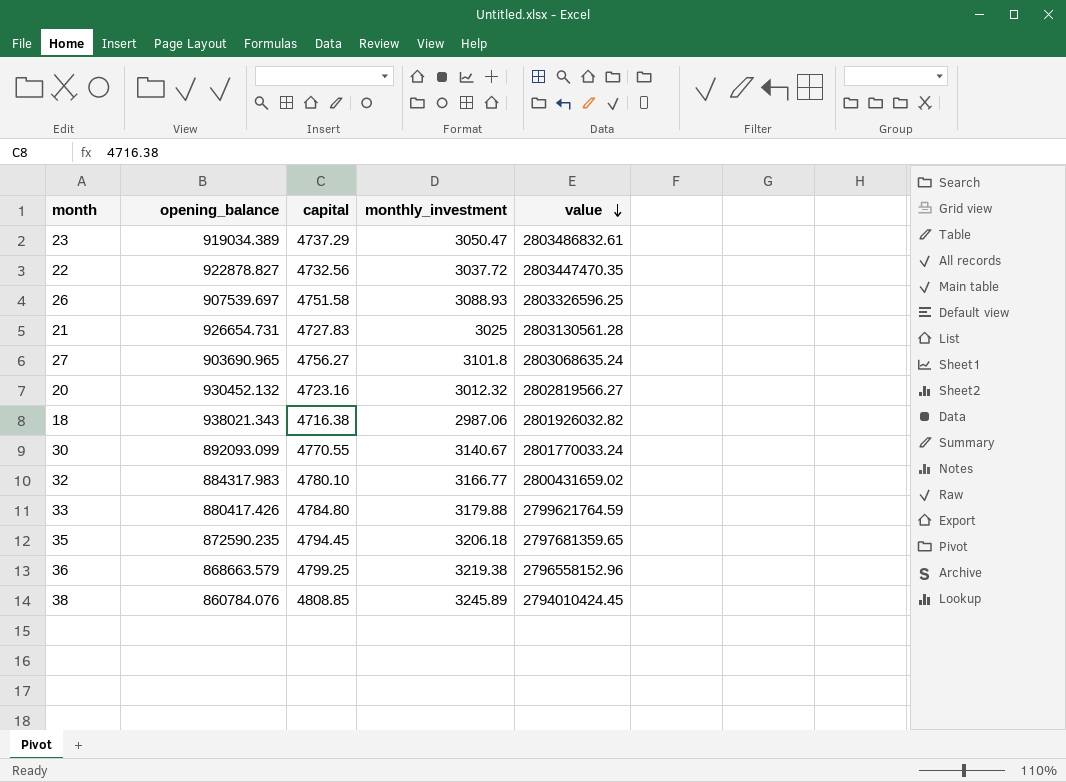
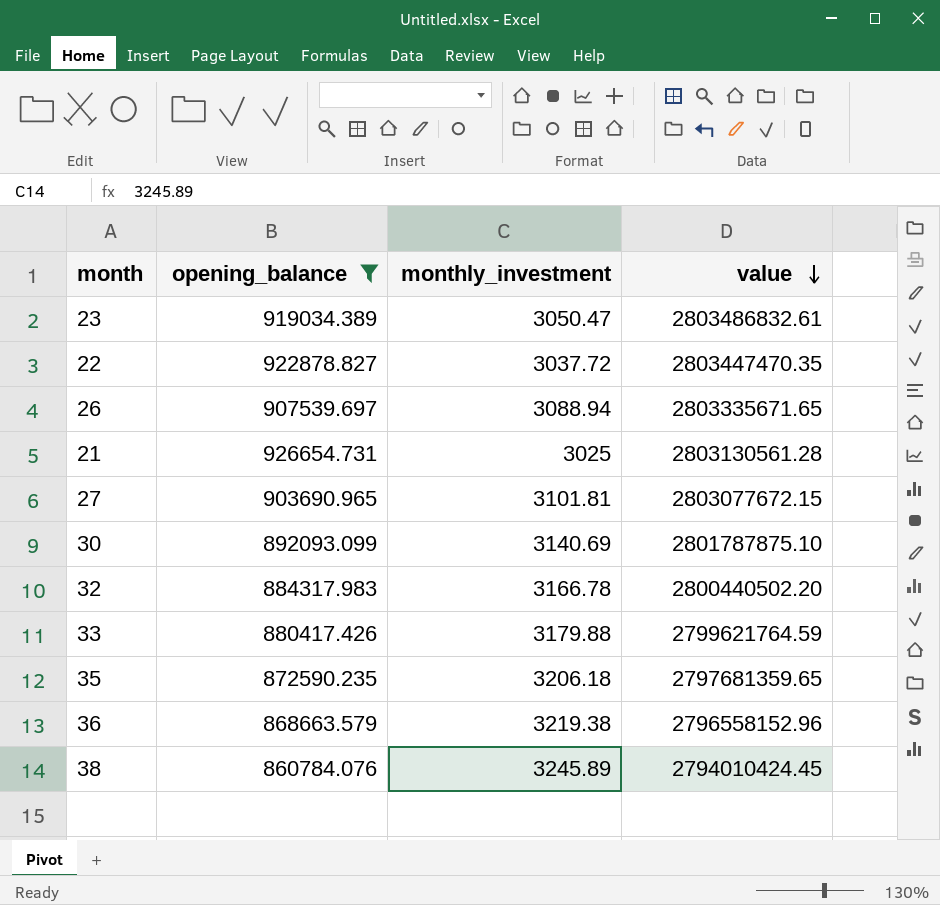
filter: none -> opening_balance <= 926654.731
column capital | position: 3 -> none
26 | monthly_investment: 3088.93 -> 3088.94
26 | value: 2803326596.25 -> 2803335671.65
27 | monthly_investment: 3101.8 -> 3101.81
27 | value: 2803068635.24 -> 2803077672.15
30 | monthly_investment: 3140.67 -> 3140.69
30 | value: 2801770033.24 -> 2801787875.10
32 | monthly_investment: 3166.77 -> 3166.78
32 | value: 2800431659.02 -> 2800440502.20

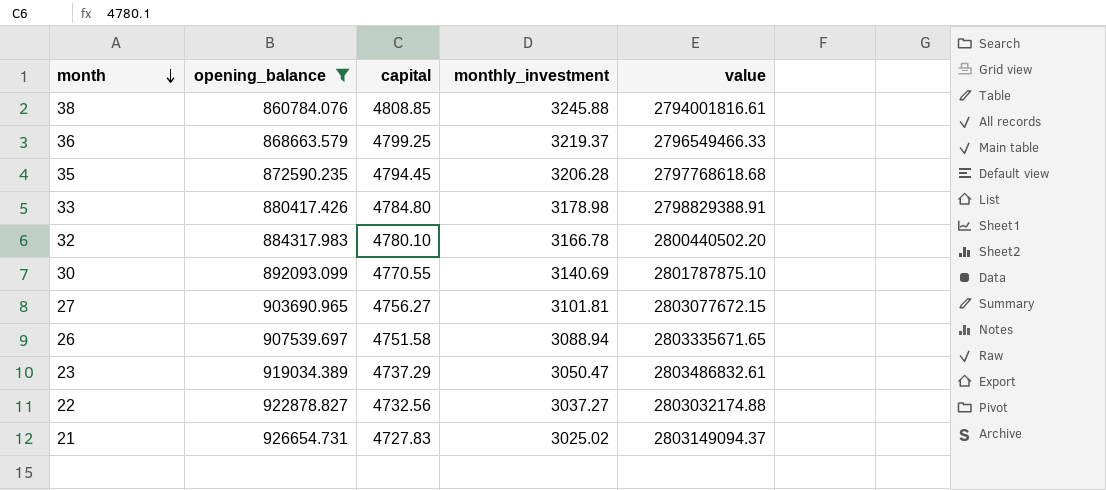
row order: value descending -> month descending
column capital | position: none -> 3
38 | monthly_investment: 3245.89 -> 3245.88
38 | value: 2794010424.45 -> 2794001816.61
36 | monthly_investment: 3219.38 -> 3219.37
36 | value: 2796558152.96 -> 2796549466.33
35 | monthly_investment: 3206.18 -> 3206.28
35 | value: 2797681359.65 -> 2797768618.68
33 | monthly_investment: 3179.88 -> 3178.98
33 | value: 2799621764.59 -> 2798829388.91
22 | monthly_investment: 3037.72 -> 3037.27
22 | value: 2803447470.35 -> 2803032174.88
21 | monthly_investment: 3025 -> 3025.02
21 | value: 2803130561.28 -> 2803149094.37

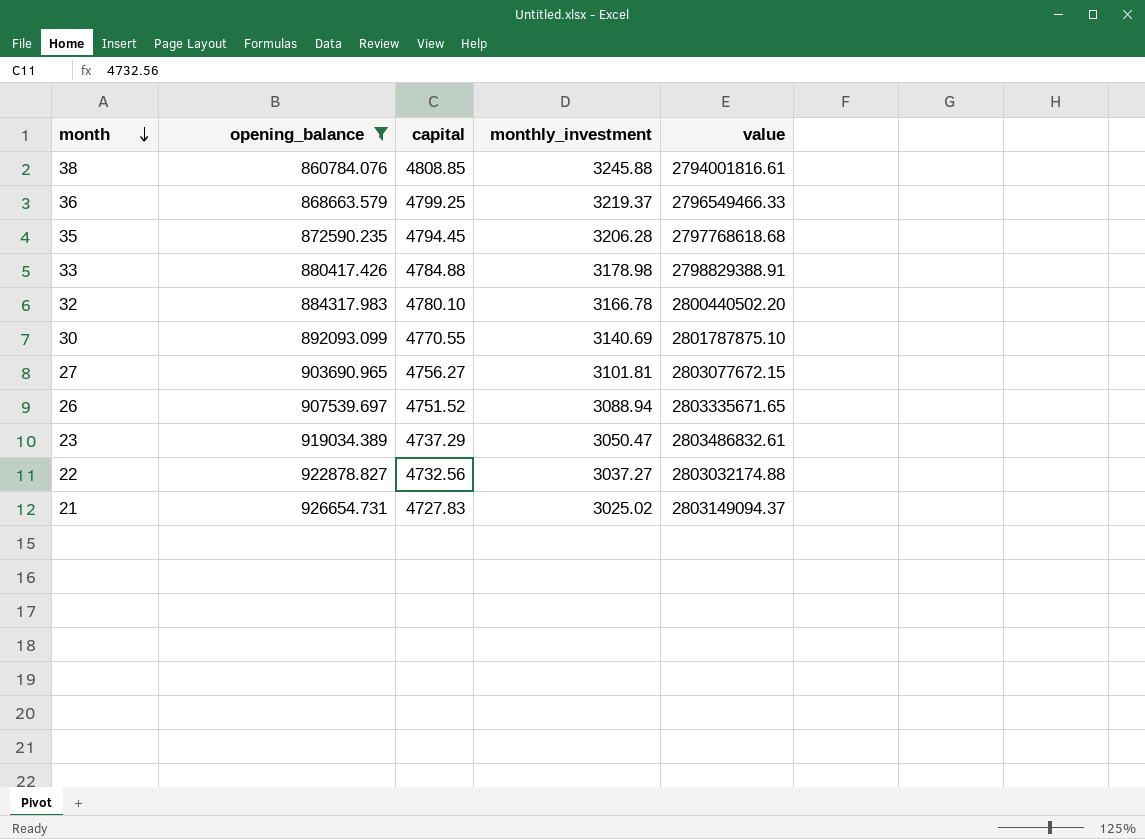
33 | capital: 4784.80 -> 4784.88
26 | capital: 4751.58 -> 4751.52

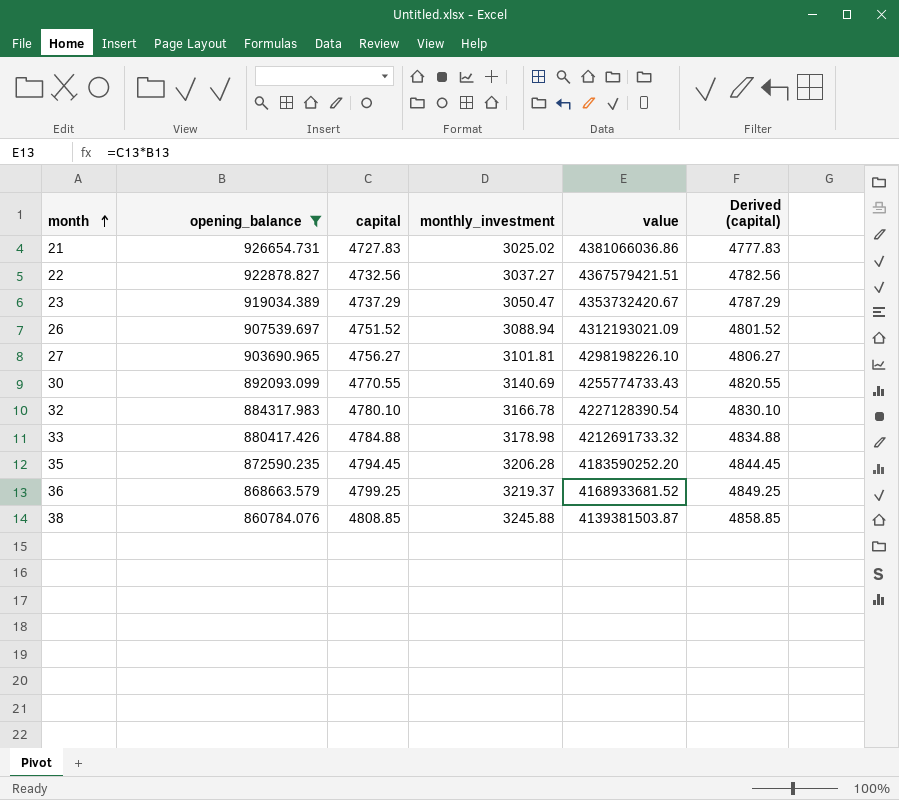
row order: month descending -> month ascending
column value | formula: [opening_balance] * [monthly_investment] -> [opening_balance] * [capital]
column Derived (capital) | formula: none -> [capital] + 50

